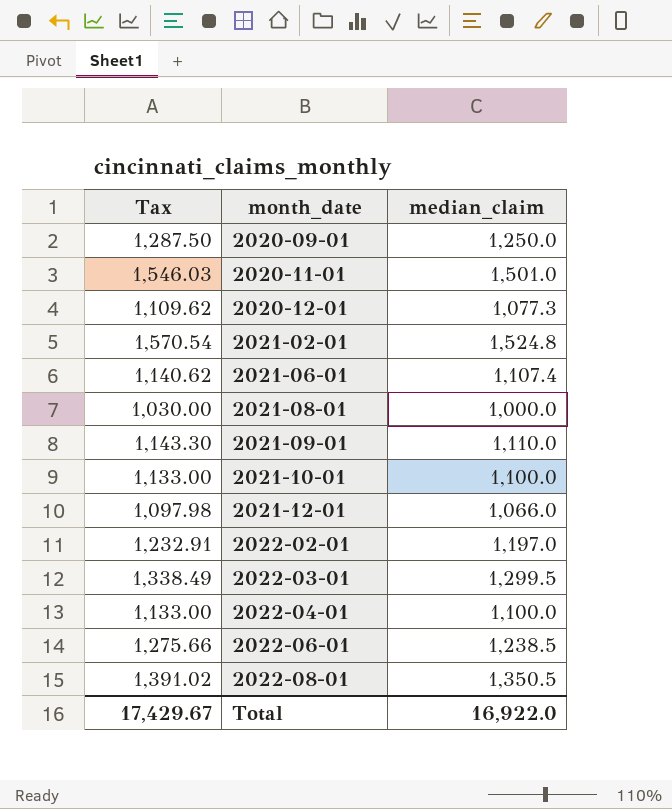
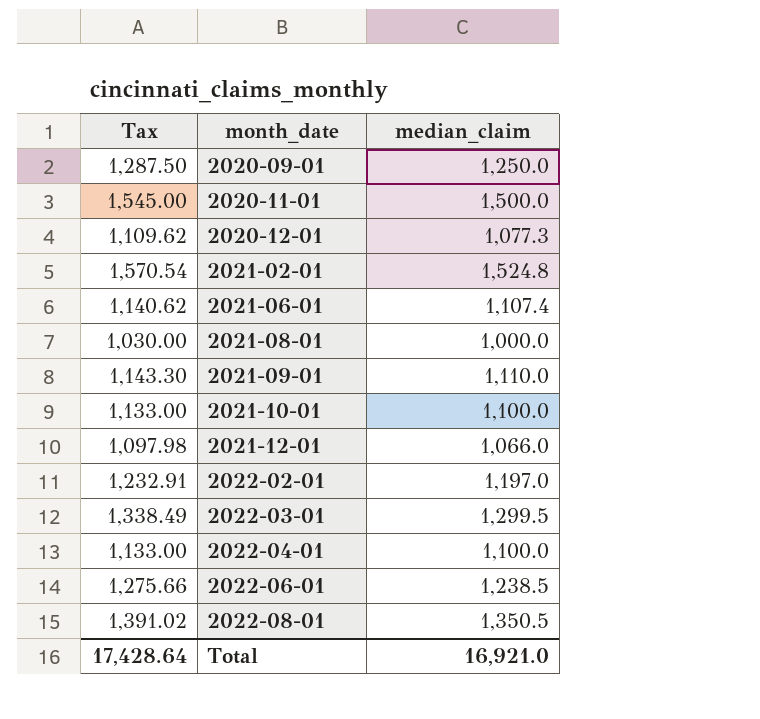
2020-11-01 | Tax: 1,546.03 -> 1,545.00
2020-11-01 | median_claim: 1,501.0 -> 1,500.0
Total | Tax: 17,429.67 -> 17,428.64
Total | median_claim: 16,922.0 -> 16,921.0

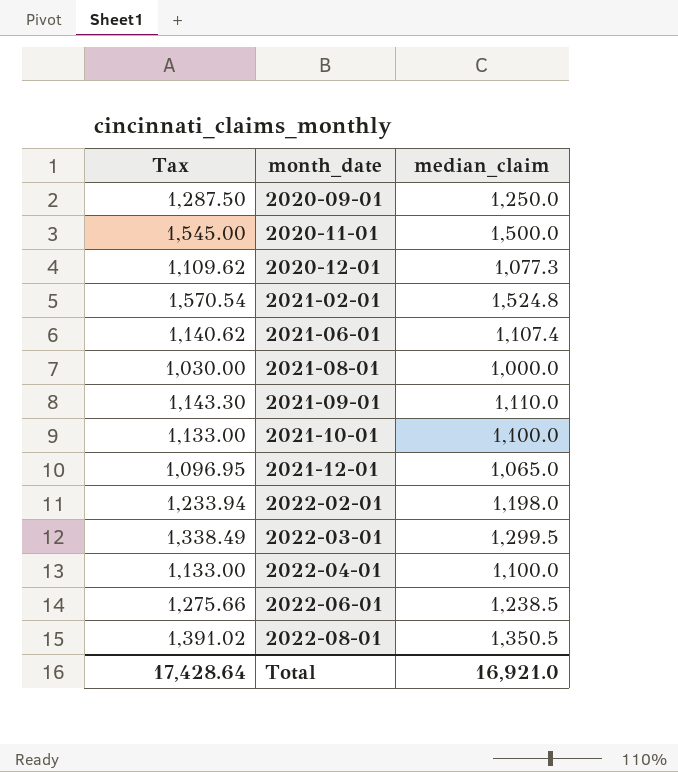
2021-12-01 | Tax: 1,097.98 -> 1,096.95
2021-12-01 | median_claim: 1,066.0 -> 1,065.0
2022-02-01 | Tax: 1,232.91 -> 1,233.94
2022-02-01 | median_claim: 1,197.0 -> 1,198.0

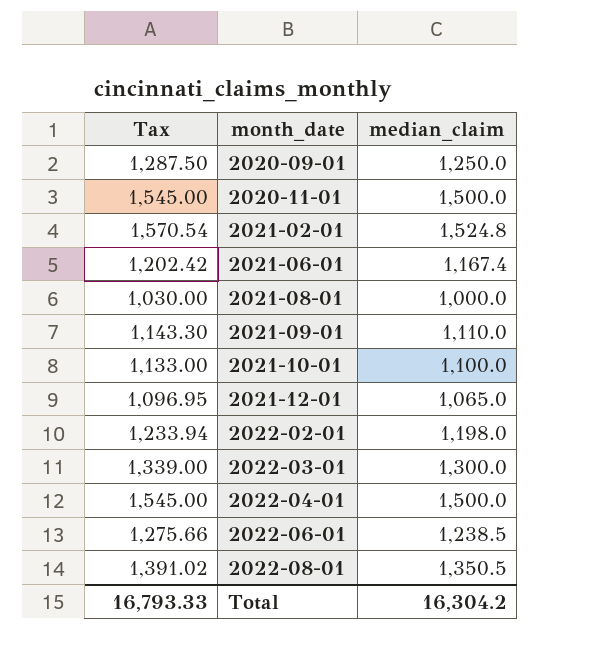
row 2020-12-01: 1,109.62 | 1,077.3 -> none
2021-06-01 | Tax: 1,140.62 -> 1,202.42
2021-06-01 | median_claim: 1,107.4 -> 1,167.4
2022-03-01 | Tax: 1,338.49 -> 1,339.00
2022-03-01 | median_claim: 1,299.5 -> 1,300.0
2022-04-01 | Tax: 1,133.00 -> 1,545.00
2022-04-01 | median_claim: 1,100.0 -> 1,500.0
Total | Tax: 17,428.64 -> 16,793.33
Total | median_claim: 16,921.0 -> 16,304.2

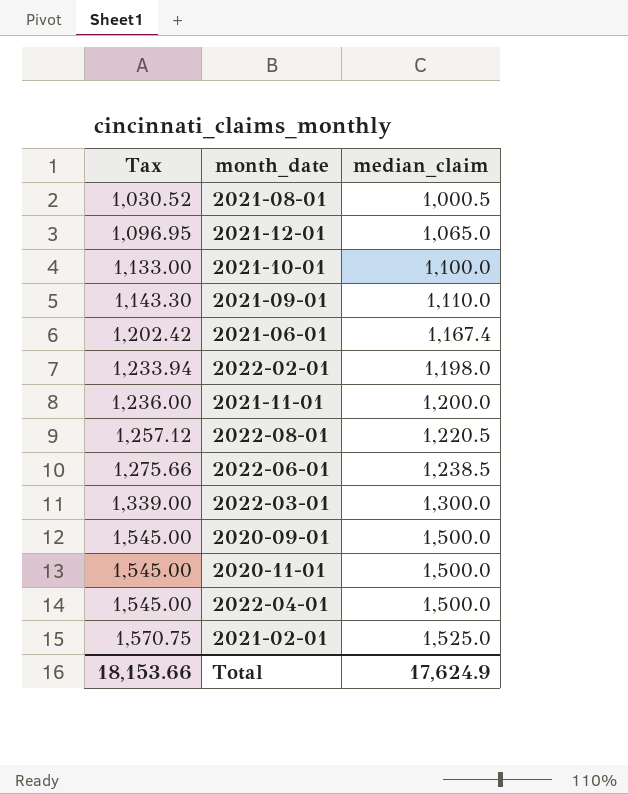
row order: month_date ascending -> Tax ascending
2021-08-01 | Tax: 1,030.00 -> 1,030.52
2021-08-01 | median_claim: 1,000.0 -> 1,000.5
row 2021-11-01: none -> 1,236.00 | 1,200.0
2022-08-01 | Tax: 1,391.02 -> 1,257.12
2022-08-01 | median_claim: 1,350.5 -> 1,220.5
2020-09-01 | Tax: 1,287.50 -> 1,545.00
2020-09-01 | median_claim: 1,250.0 -> 1,500.0
2021-02-01 | Tax: 1,570.54 -> 1,570.75
2021-02-01 | median_claim: 1,524.8 -> 1,525.0
Total | Tax: 16,793.33 -> 18,153.66
Total | median_claim: 16,304.2 -> 17,624.9

